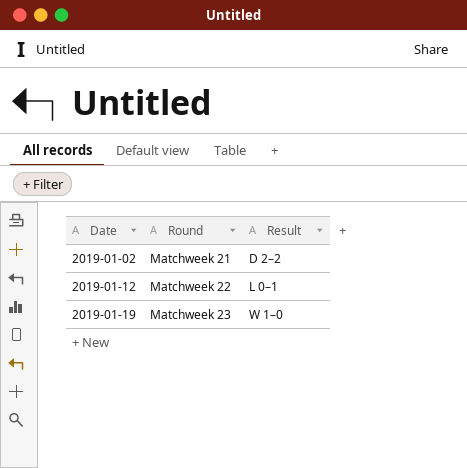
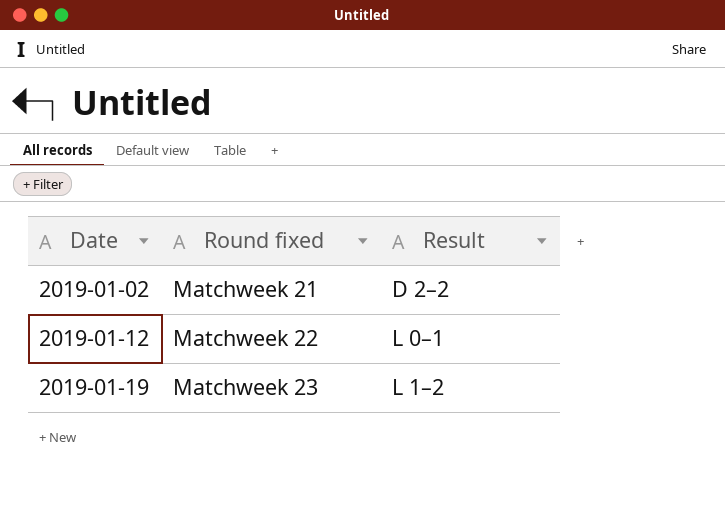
column name: Round -> Round fixed
2019-01-19 | Result: W 1–0 -> L 1–2

